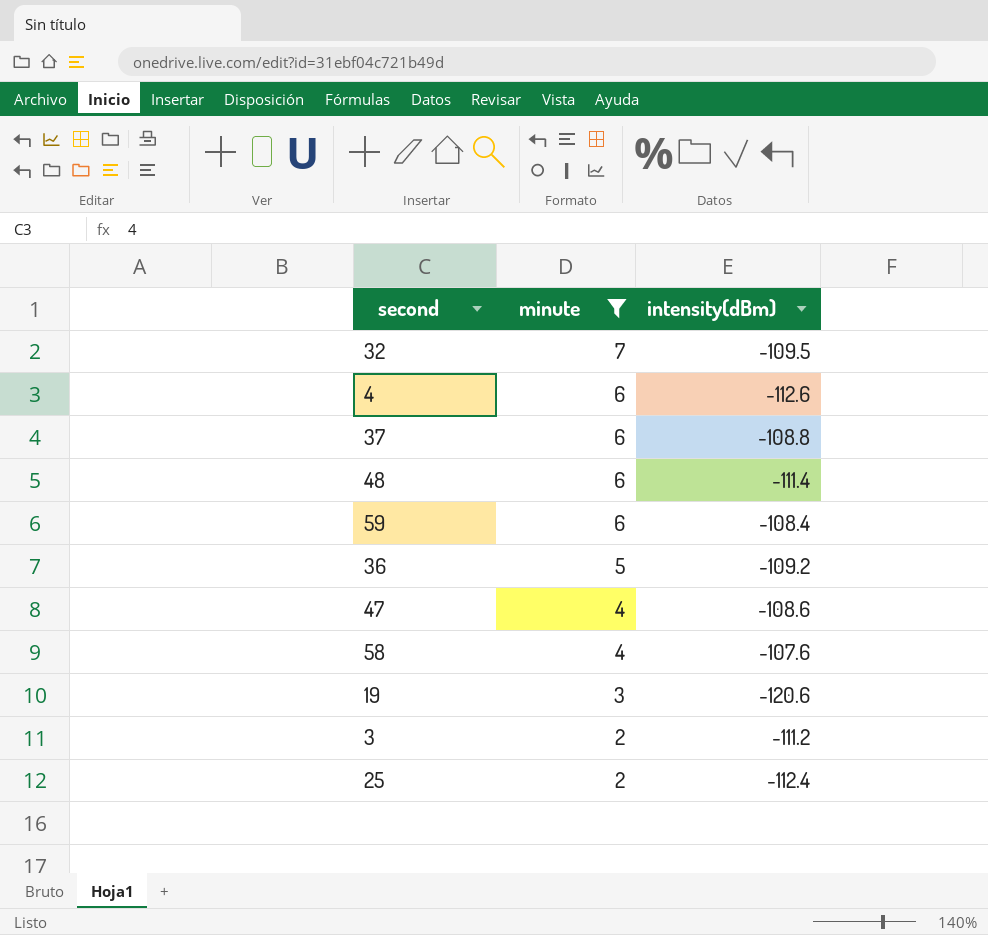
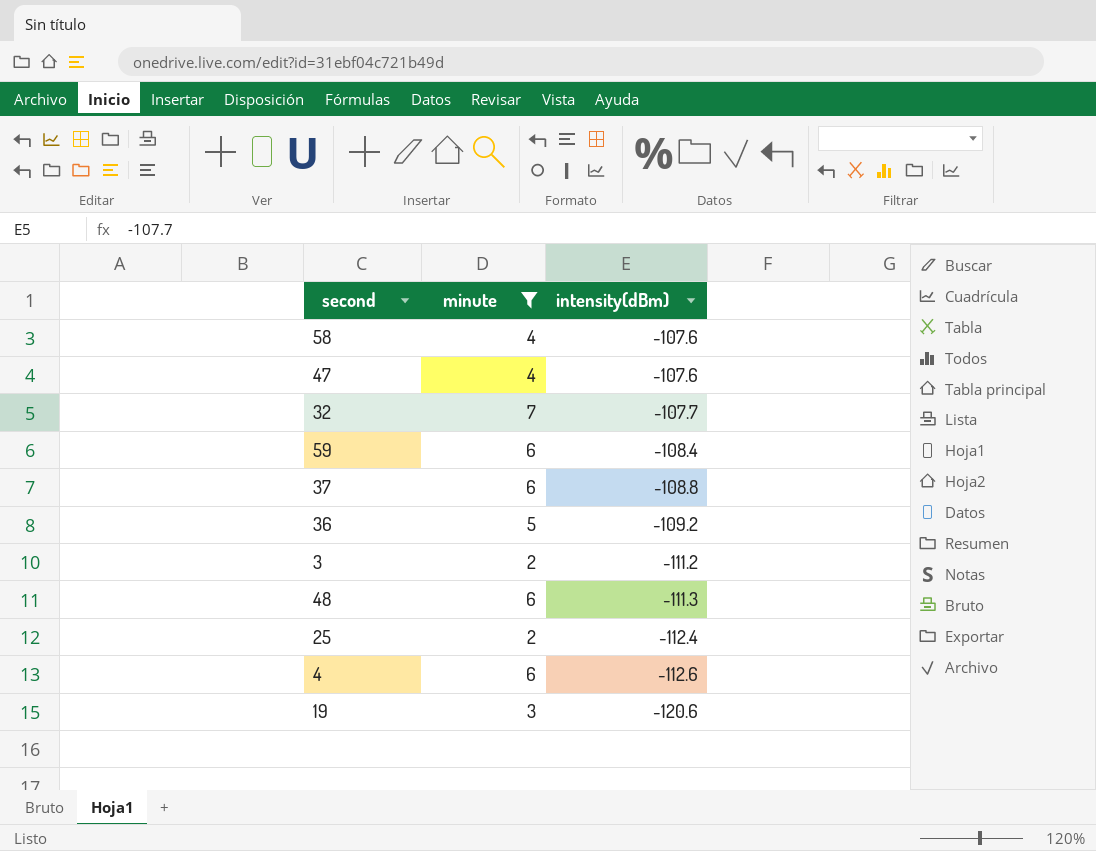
row order: minute descending -> intensity(dBm) descending
47 | intensity(dBm): -108.6 -> -107.6
32 | intensity(dBm): -109.5 -> -107.7
48 | intensity(dBm): -111.4 -> -111.3

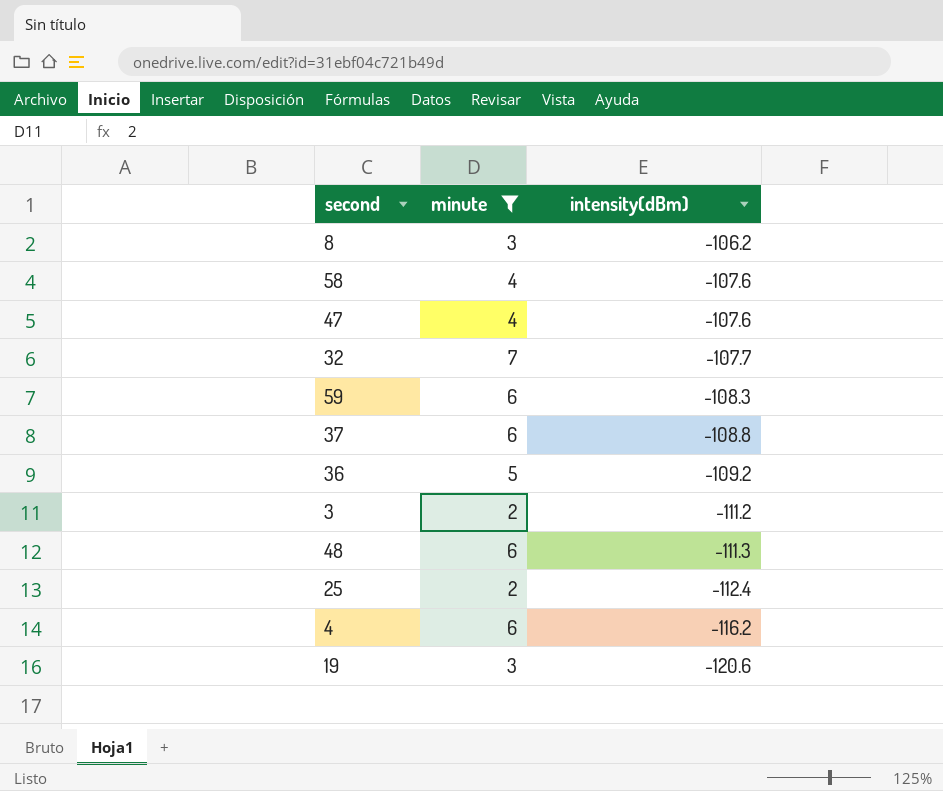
row 8: none -> 3 | -106.2
59 | intensity(dBm): -108.4 -> -108.3
4 | intensity(dBm): -112.6 -> -116.2

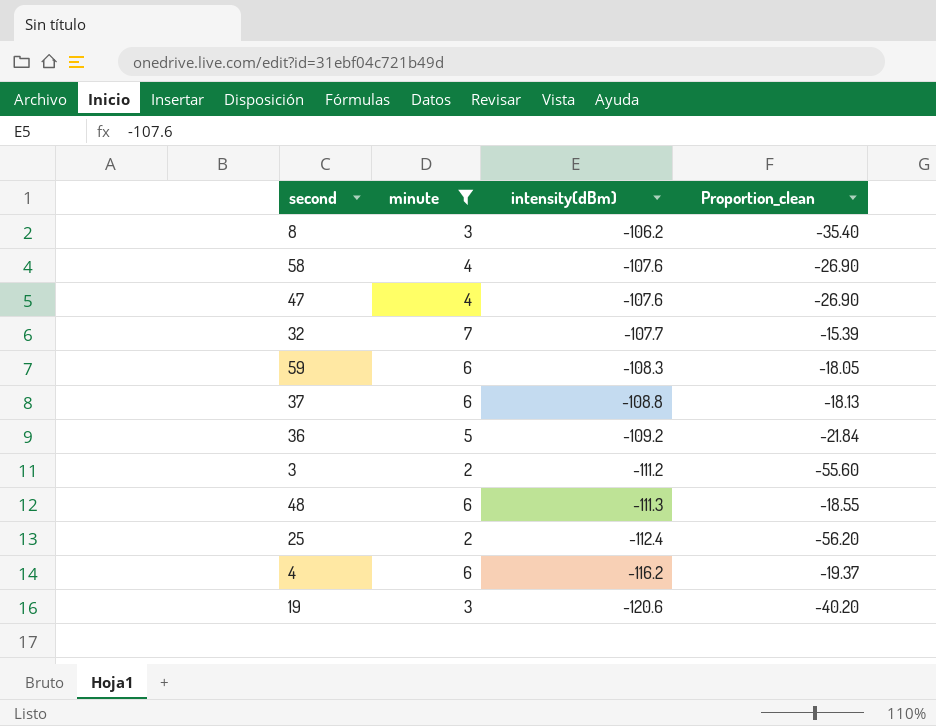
column Proportion_clean | formula: none -> [intensity(dBm)] / [minute]

